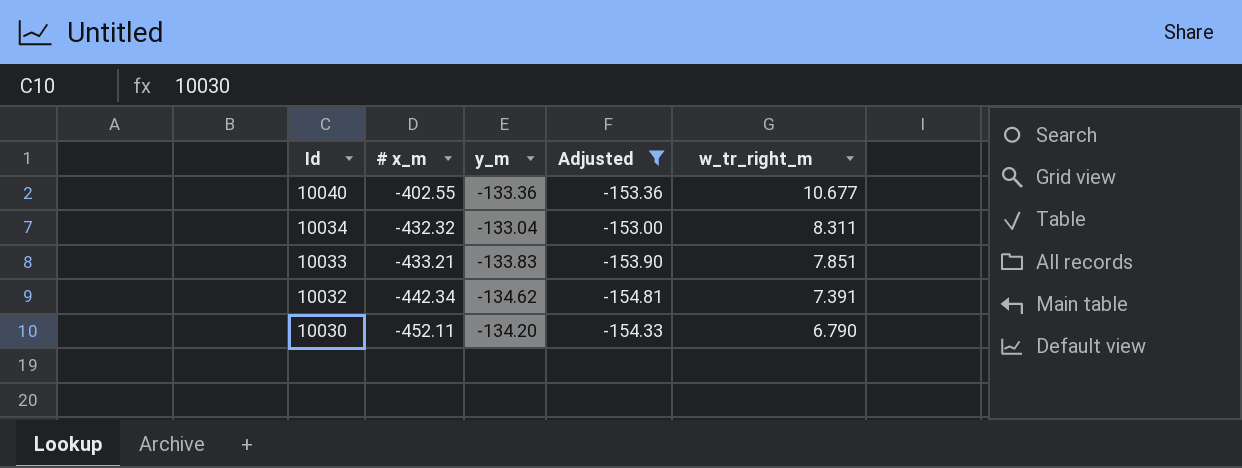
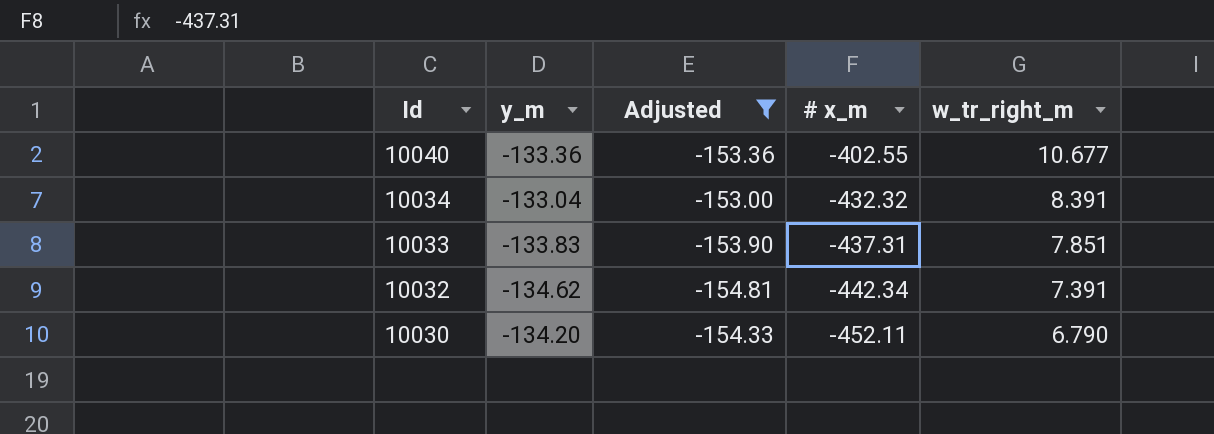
column # x_m | position: 2 -> 4
10034 | w_tr_right_m: 8.311 -> 8.391
10033 | # x_m: -433.21 -> -437.31

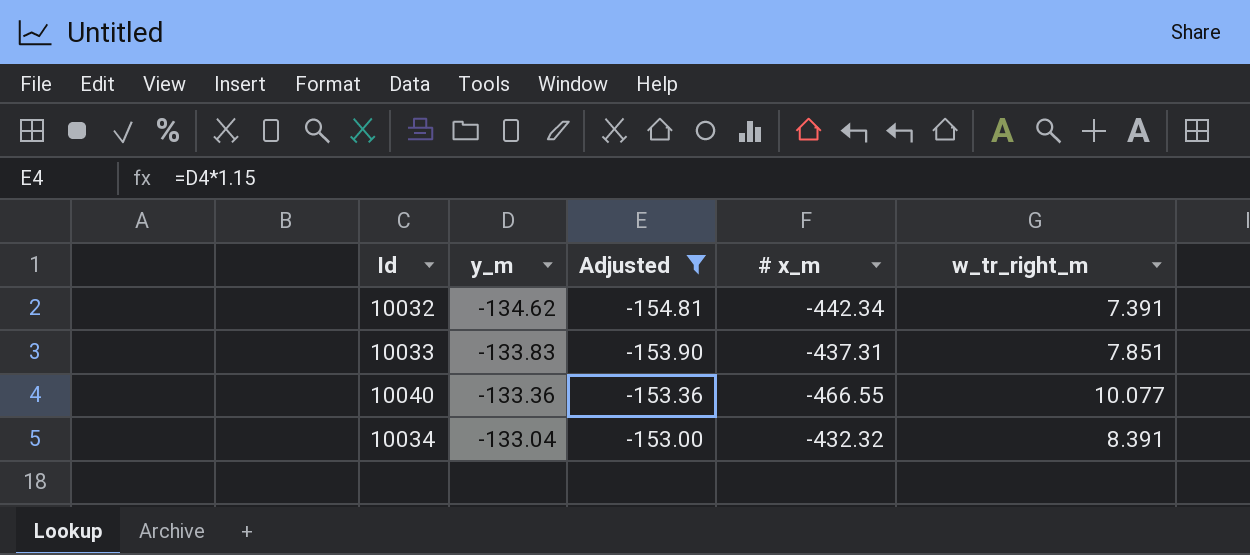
row order: Id descending -> y_m ascending
row 10030: -134.20 | -154.33 | -452.11 | 6.790 -> none
10040 | # x_m: -402.55 -> -466.55
10040 | w_tr_right_m: 10.677 -> 10.077

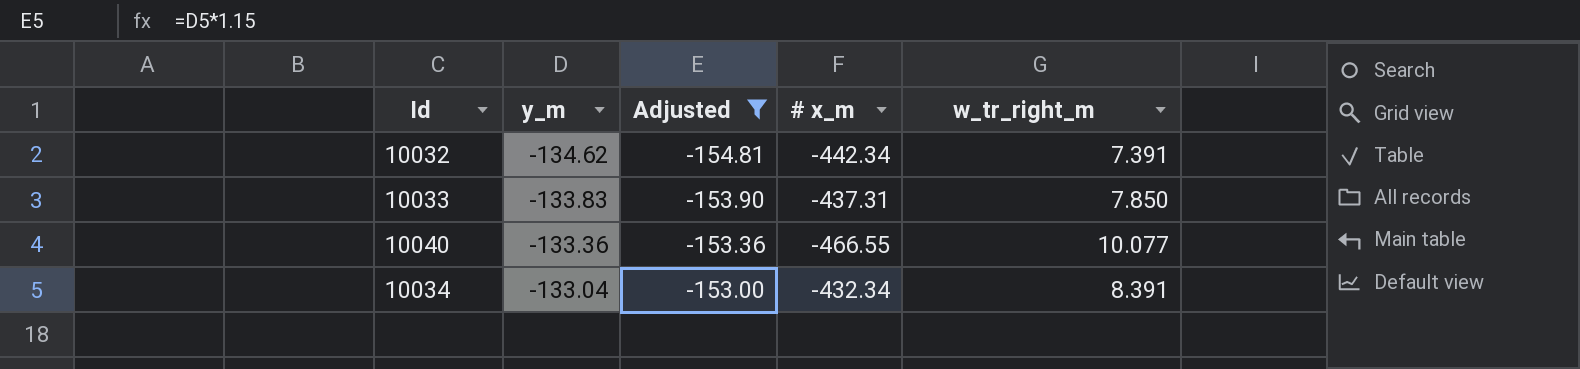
10033 | w_tr_right_m: 7.851 -> 7.850
10034 | # x_m: -432.32 -> -432.34

